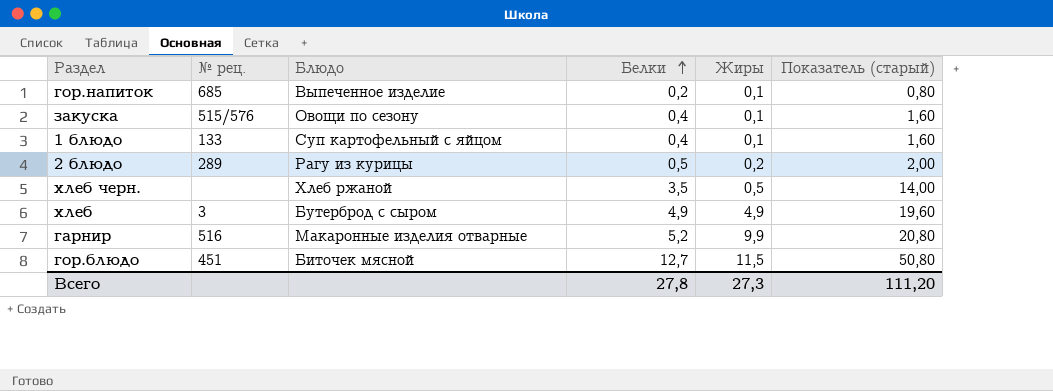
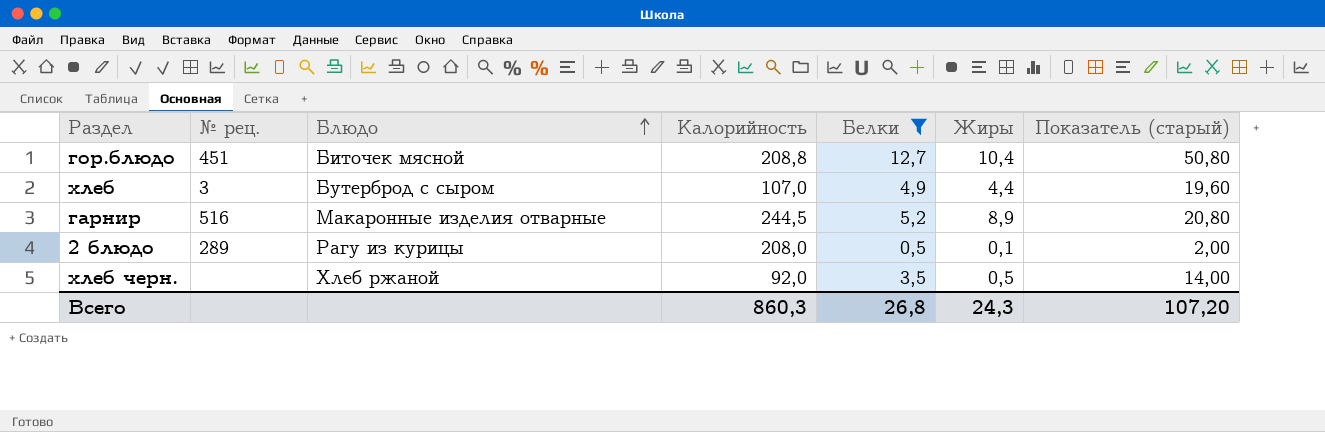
filter: none -> Белки >= 0,5
row order: Белки ascending -> Блюдо ascending
column Калорийность | position: none -> 4
гор.блюдо | Жиры: 11,5 -> 10,4
хлеб | Жиры: 4,9 -> 4,4
гарнир | Жиры: 9,9 -> 8,9
2 блюдо | Жиры: 0,2 -> 0,1
Всего | Белки: 27,8 -> 26,8
Всего | Жиры: 27,3 -> 24,3
Всего | Показатель (старый): 111,20 -> 107,20

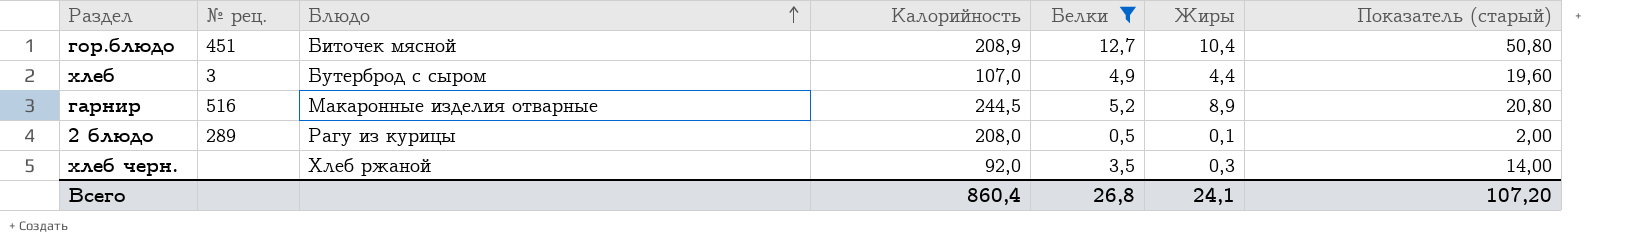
гор.блюдо | Калорийность: 208,8 -> 208,9
хлеб черн. | Жиры: 0,5 -> 0,3
Всего | Калорийность: 860,3 -> 860,4
Всего | Жиры: 24,3 -> 24,1

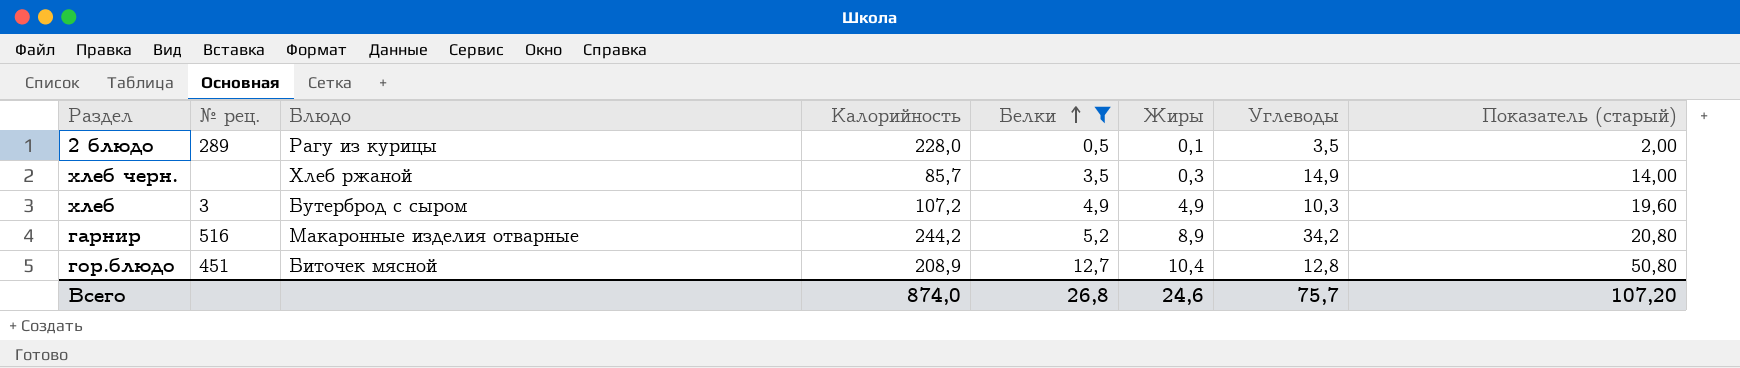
row order: Блюдо ascending -> Белки ascending
column Углеводы | position: none -> 7
2 блюдо | Калорийность: 208,0 -> 228,0
хлеб черн. | Калорийность: 92,0 -> 85,7
хлеб | Калорийность: 107,0 -> 107,2
хлеб | Жиры: 4,4 -> 4,9
гарнир | Калорийность: 244,5 -> 244,2
Всего | Калорийность: 860,4 -> 874,0
Всего | Жиры: 24,1 -> 24,6

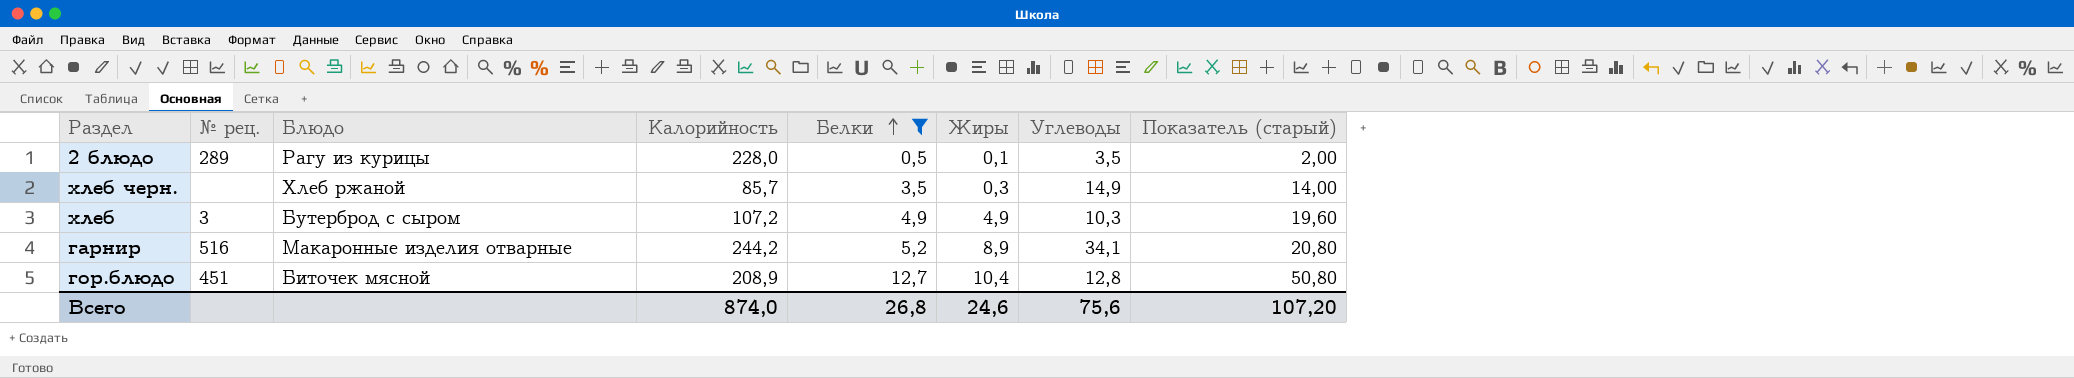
гарнир | Углеводы: 34,2 -> 34,1
Всего | Углеводы: 75,7 -> 75,6

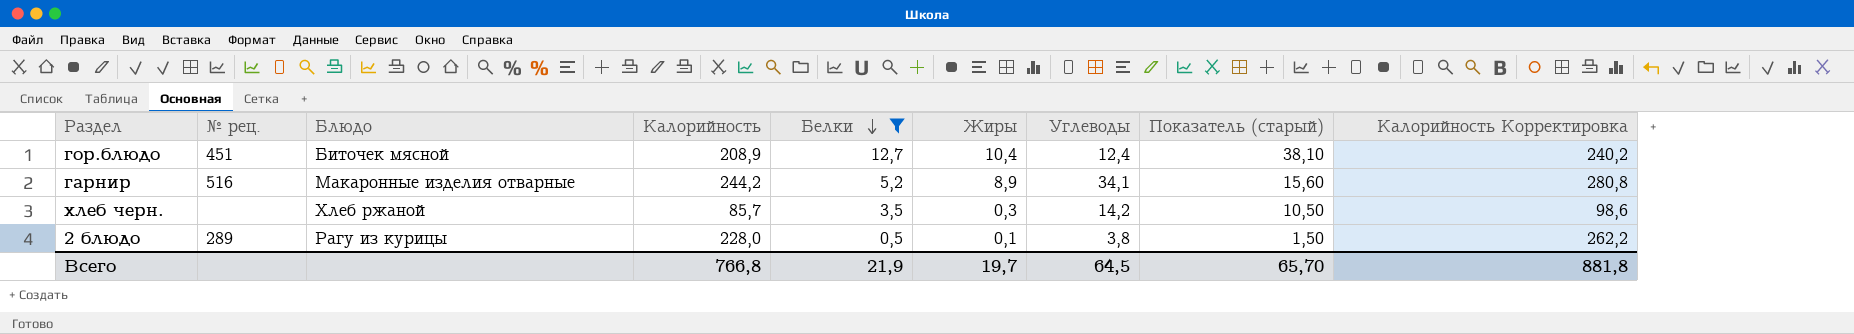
row order: Белки ascending -> Белки descending
column Показатель (старый) | formula: [Белки] * 4 -> [Белки] * 3
column Калорийность Корректировка | formula: none -> [Калорийность] * 1,15
row хлеб: 3 | Бутерброд с сыром | 107,2 | 4,9 | 4,9 | 10,3 | 19,60 -> none
гор.блюдо | Углеводы: 12,8 -> 12,4
хлеб черн. | Углеводы: 14,9 -> 14,2
2 блюдо | Углеводы: 3,5 -> 3,8
Всего | Калорийность: 874,0 -> 766,8
Всего | Белки: 26,8 -> 21,9
Всего | Жиры: 24,6 -> 19,7
Всего | Углеводы: 75,6 -> 64,5
Всего | Показатель (старый): 107,20 -> 65,70

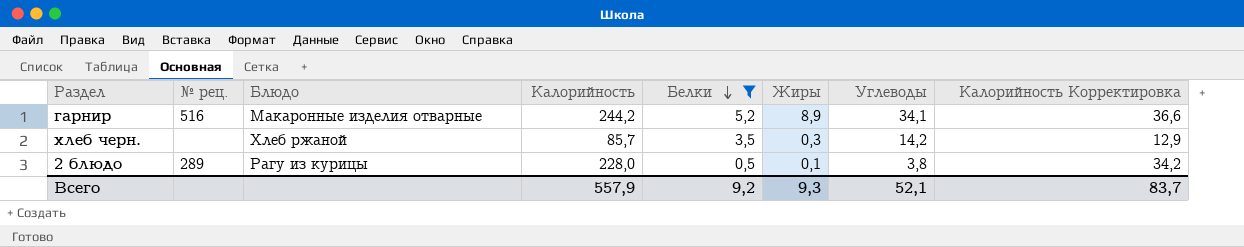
column Показатель (старый) | formula: [Белки] * 3 -> none
column Калорийность Корректировка | formula: [Калорийность] * 1,15 -> [Калорийность] * 0,15
row гор.блюдо: 451 | Биточек мясной | 208,9 | 12,7 | 10,4 | 12,4 | 38,10 | 240,2 -> none
Всего | Калорийность: 766,8 -> 557,9
Всего | Белки: 21,9 -> 9,2
Всего | Жиры: 19,7 -> 9,3
Всего | Углеводы: 64,5 -> 52,1
Всего | Калорийность Корректировка: 881,8 -> 83,7

